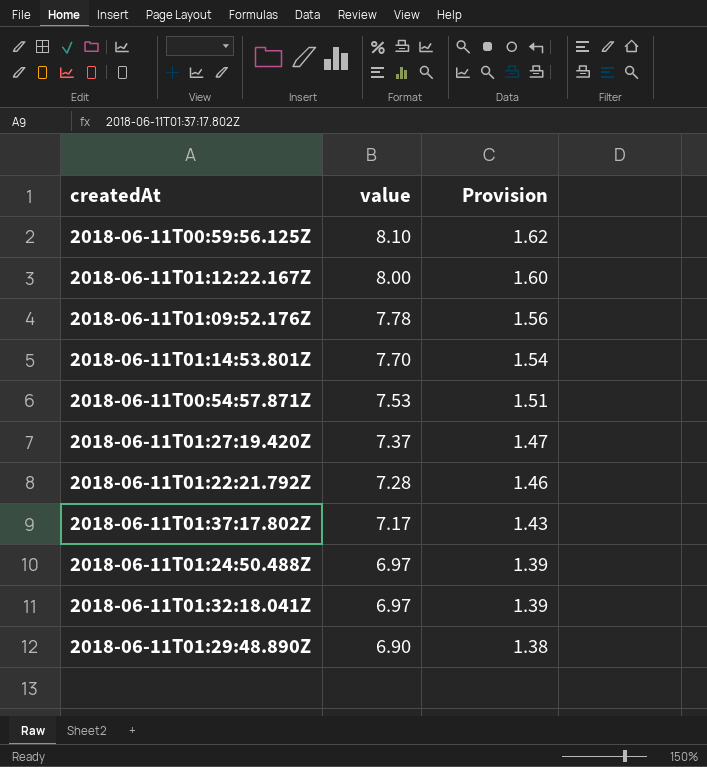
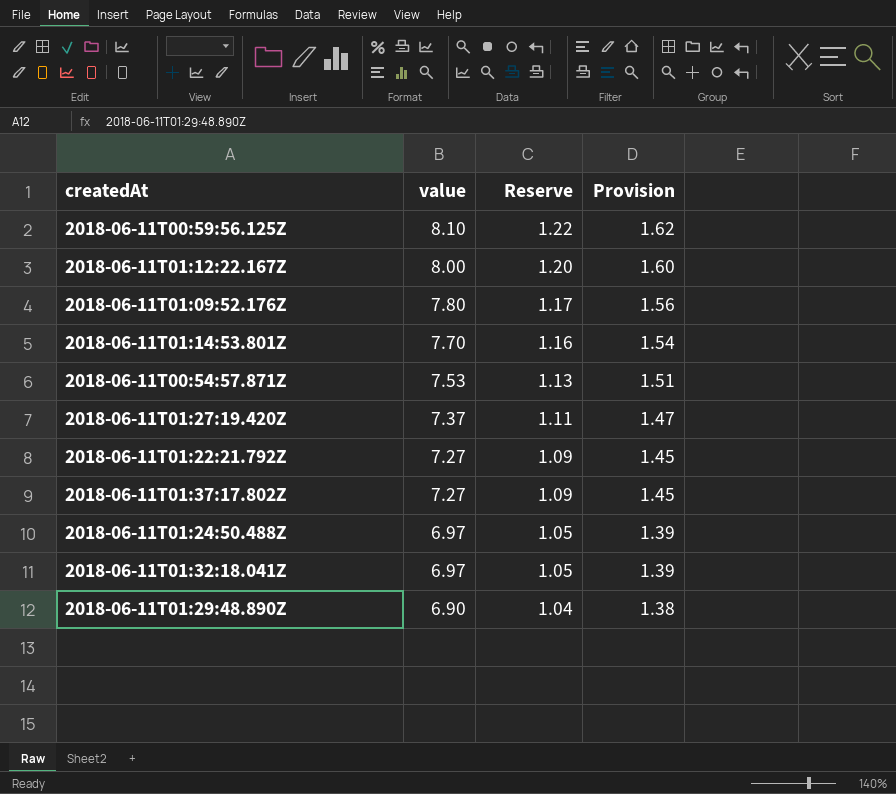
column Reserve | formula: none -> [value] * 0.15
2018-06-11T01:09:52.176Z | value: 7.78 -> 7.80
2018-06-11T01:22:21.792Z | value: 7.28 -> 7.27
2018-06-11T01:22:21.792Z | Provision: 1.46 -> 1.45
2018-06-11T01:37:17.802Z | value: 7.17 -> 7.27
2018-06-11T01:37:17.802Z | Provision: 1.43 -> 1.45

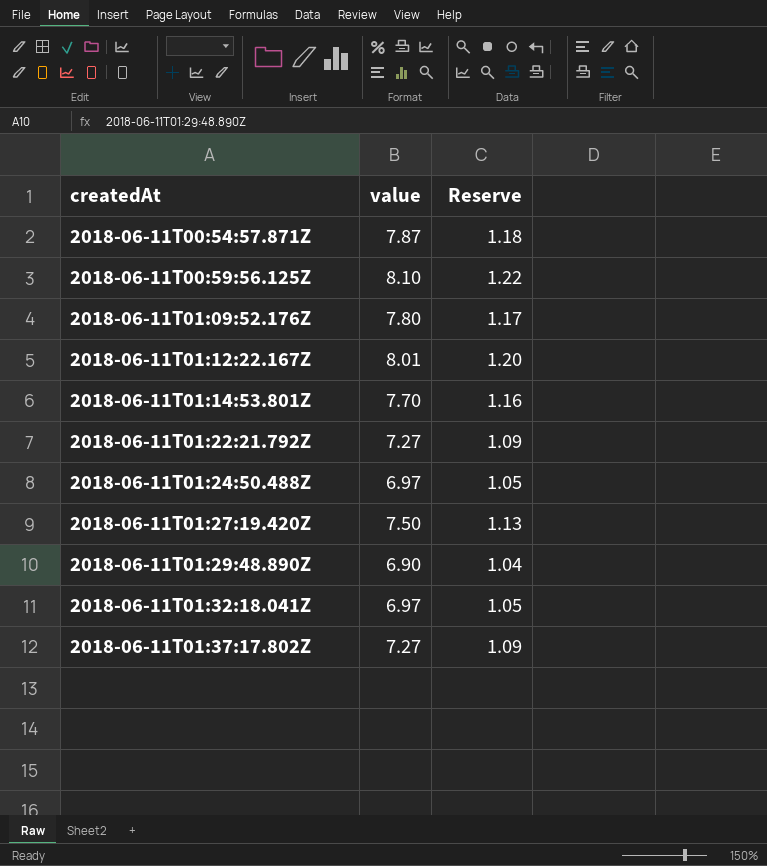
row order: value descending -> createdAt ascending
column Provision | formula: [value] * 0.2 -> none
2018-06-11T00:54:57.871Z | value: 7.53 -> 7.87
2018-06-11T00:54:57.871Z | Reserve: 1.13 -> 1.18
2018-06-11T01:12:22.167Z | value: 8.00 -> 8.01
2018-06-11T01:27:19.420Z | value: 7.37 -> 7.50
2018-06-11T01:27:19.420Z | Reserve: 1.11 -> 1.13

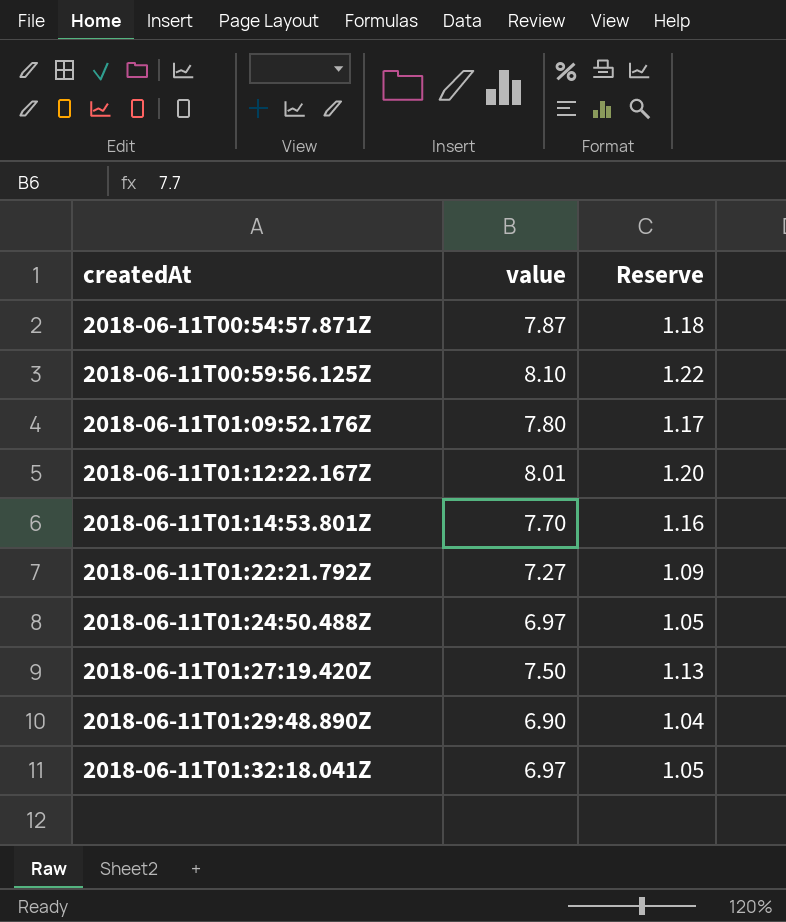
row 2018-06-11T01:37:17.802Z: 7.27 | 1.09 -> none

